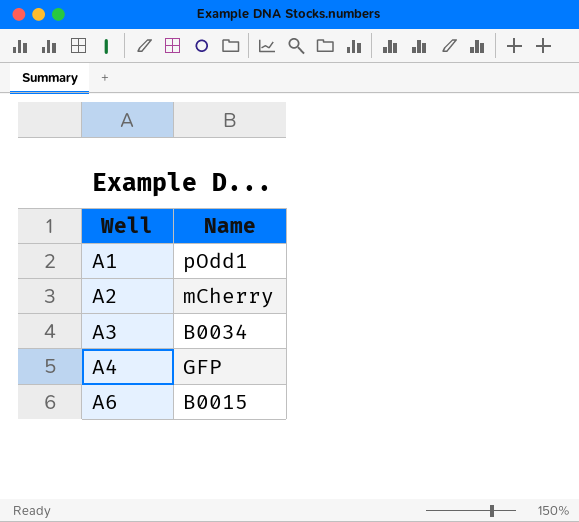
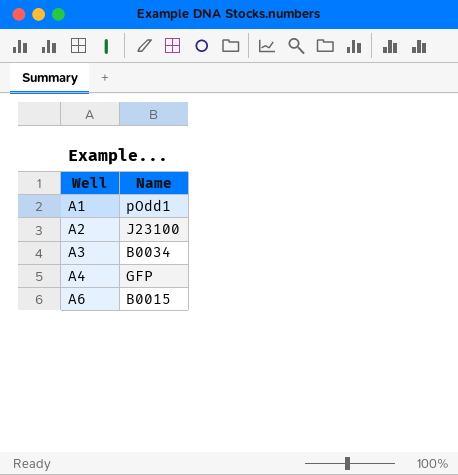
A2 | Name: mCherry -> J23100

